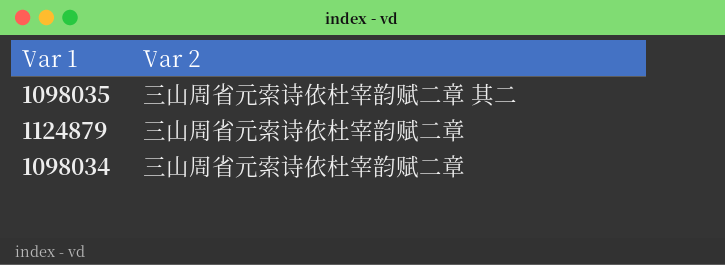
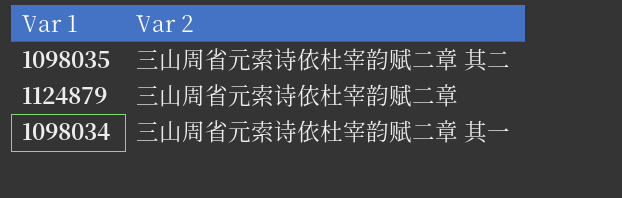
1098034 | Var 2: 三山周省元索诗依杜宰韵赋二章 -> 三山周省元索诗依杜宰韵赋二章 其一

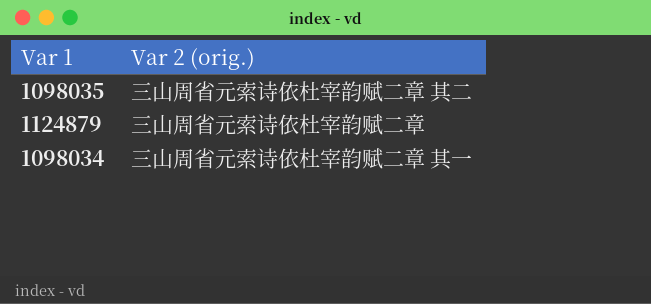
column name: Var 2 -> Var 2 (orig.)

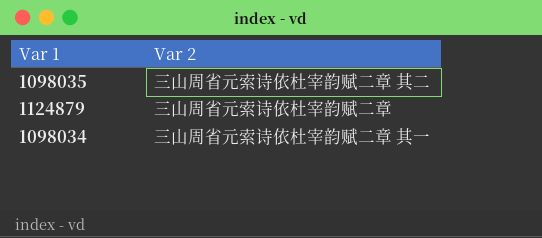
column name: Var 2 (orig.) -> Var 2

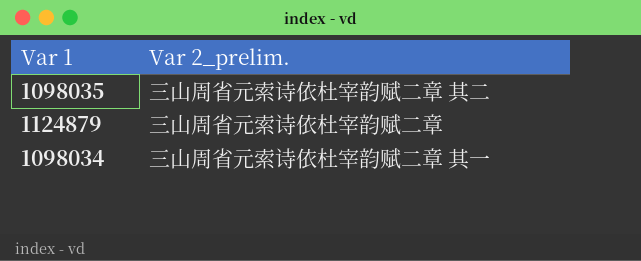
column name: Var 2 -> Var 2_prelim.

